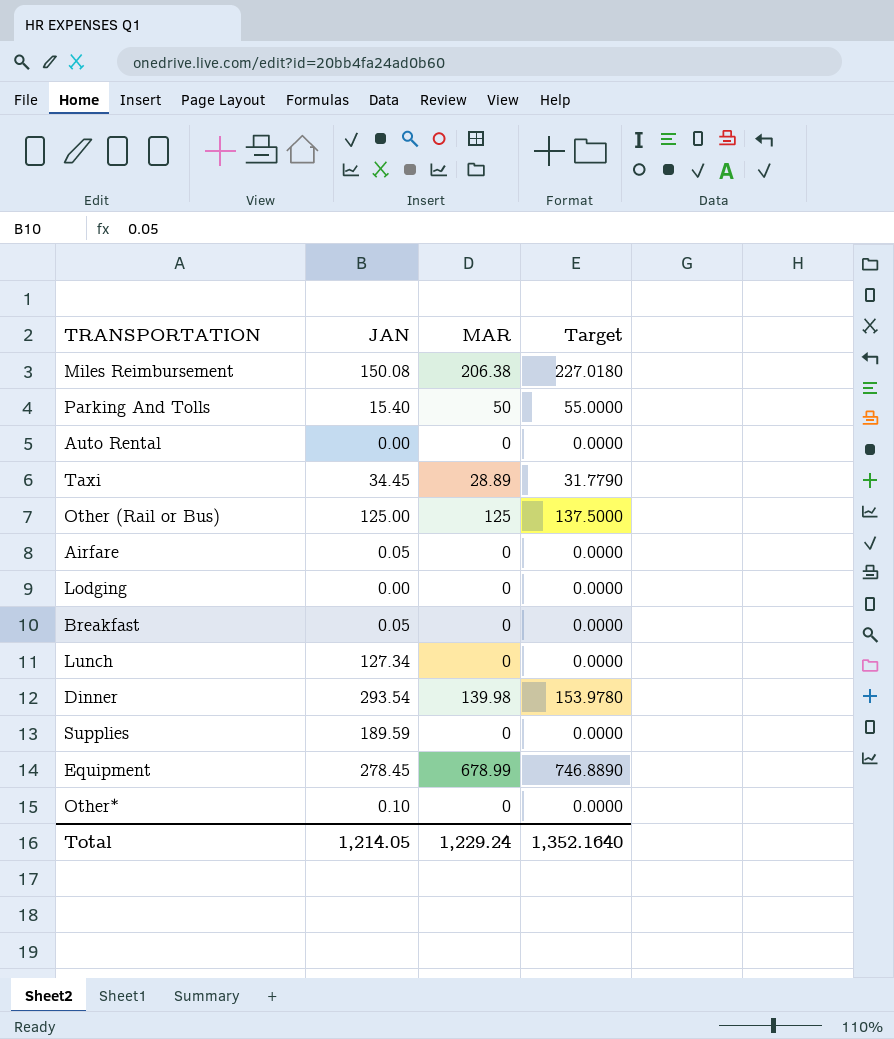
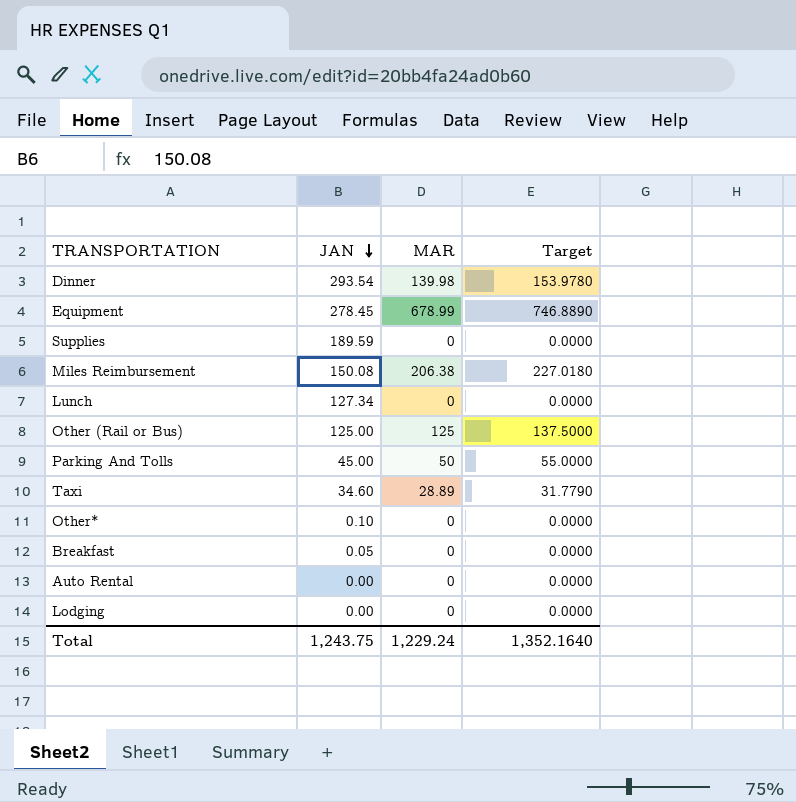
row order: none -> JAN descending
row Airfare: 0.05 | 0 | 0.0000 -> none
Parking And Tolls | JAN: 15.40 -> 45.00
Taxi | JAN: 34.45 -> 34.60
Total | JAN: 1,214.05 -> 1,243.75

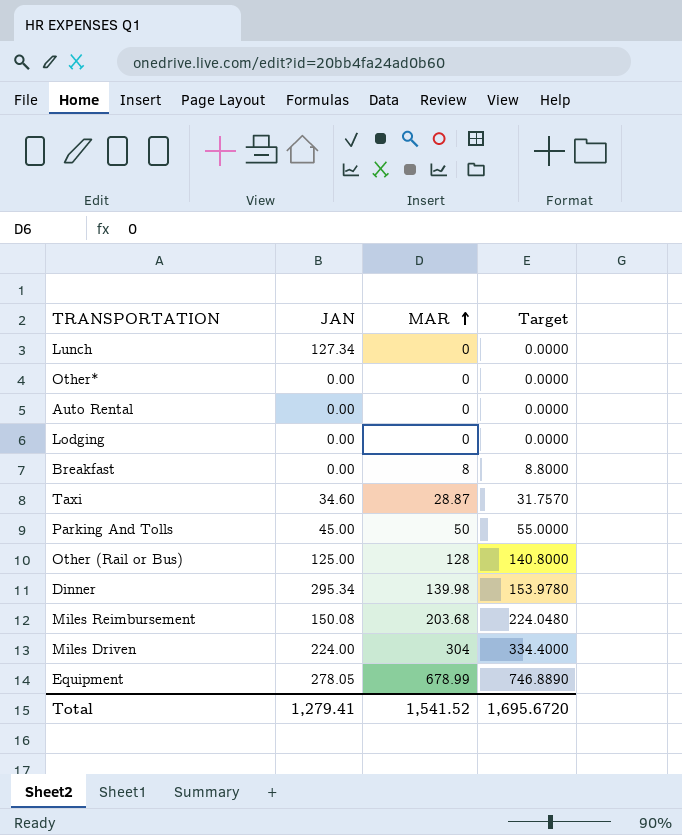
row order: JAN descending -> MAR ascending
row Supplies: 189.59 | 0 | 0.0000 -> none
Other* | JAN: 0.10 -> 0.00
Breakfast | JAN: 0.05 -> 0.00
Breakfast | MAR: 0 -> 8
Breakfast | Target: 0.0000 -> 8.8000
Taxi | MAR: 28.89 -> 28.87
Taxi | Target: 31.7790 -> 31.7570
Other (Rail or Bus) | MAR: 125 -> 128
Other (Rail or Bus) | Target: 137.5000 -> 140.8000
Dinner | JAN: 293.54 -> 295.34
Miles Reimbursement | MAR: 206.38 -> 203.68
Miles Reimbursement | Target: 227.0180 -> 224.0480
row Miles Driven: none -> 224.00 | 304 | 334.4000
Equipment | JAN: 278.45 -> 278.05
Total | JAN: 1,243.75 -> 1,279.41
Total | MAR: 1,229.24 -> 1,541.52
Total | Target: 1,352.1640 -> 1,695.6720

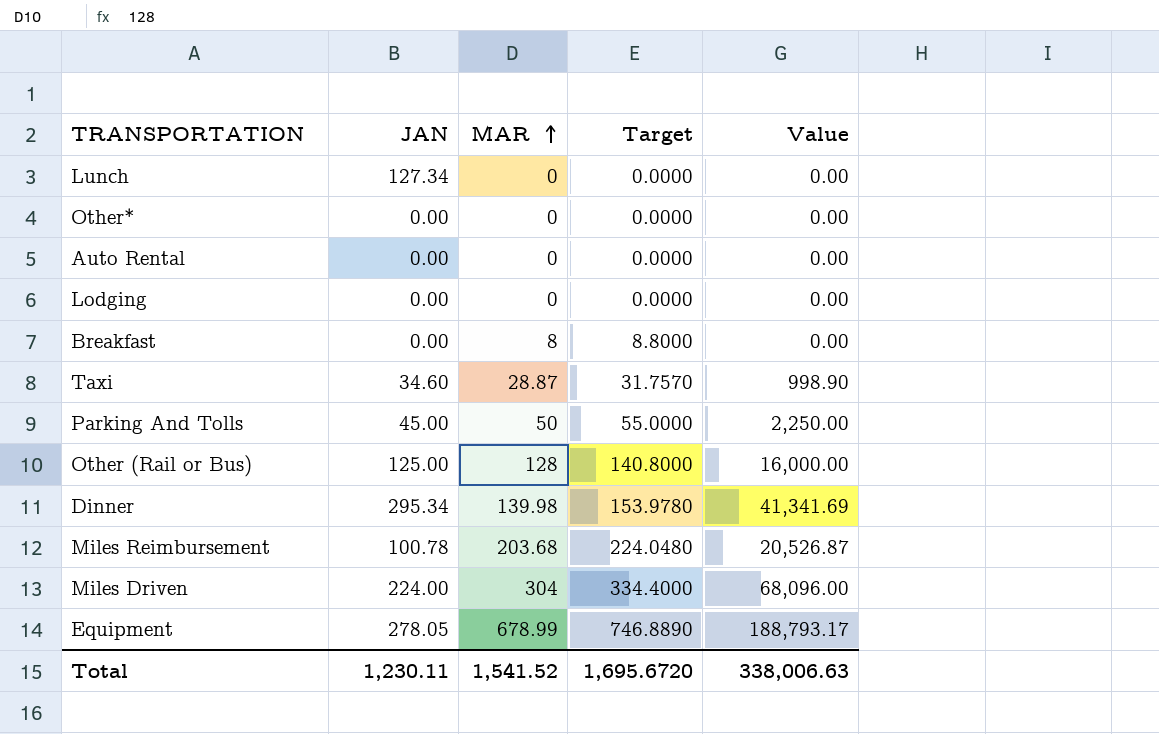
column Value | formula: none -> [JAN] * [MAR]
Miles Reimbursement | JAN: 150.08 -> 100.78
Total | JAN: 1,279.41 -> 1,230.11

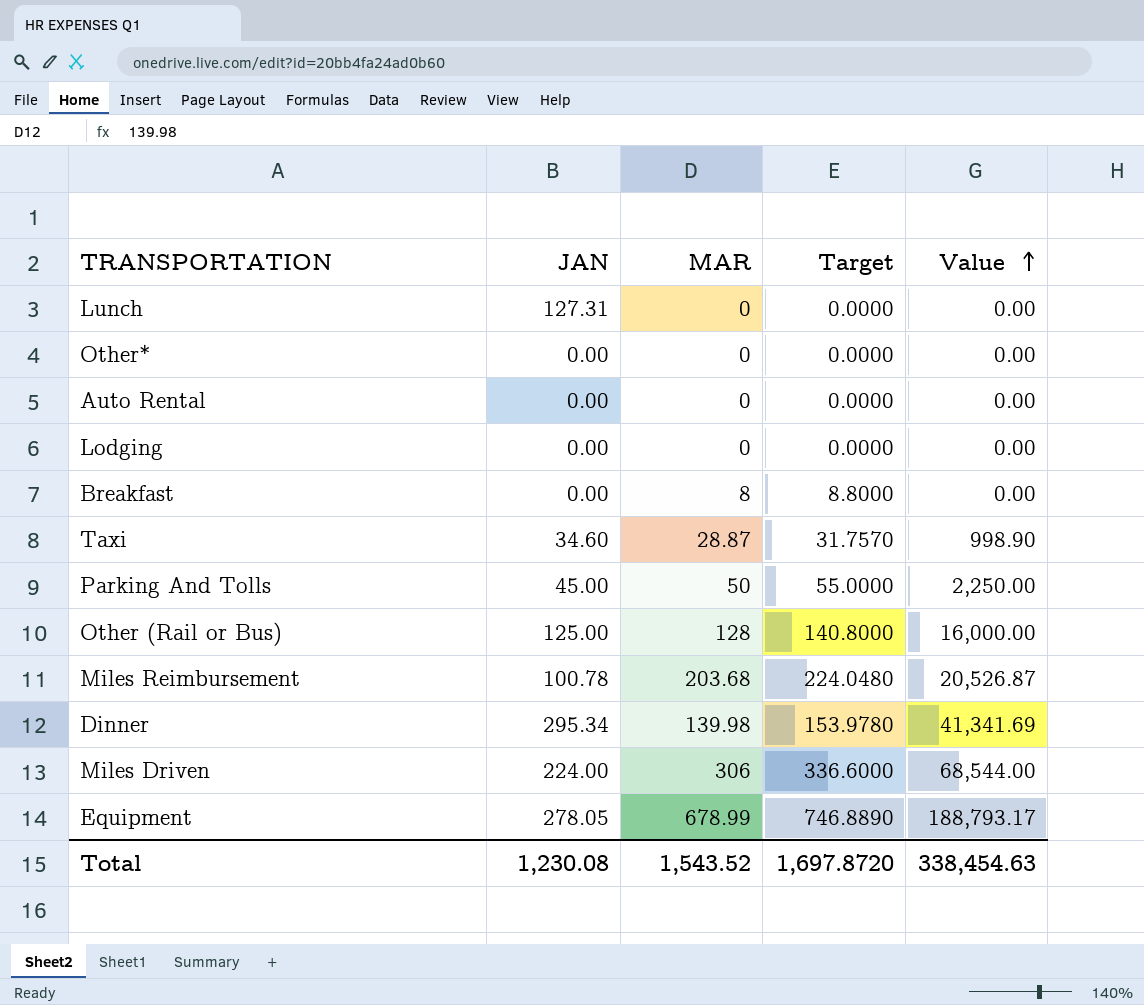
row order: MAR ascending -> Value ascending
Lunch | JAN: 127.34 -> 127.31
Miles Driven | MAR: 304 -> 306
Miles Driven | Target: 334.4000 -> 336.6000
Miles Driven | Value: 68,096.00 -> 68,544.00
Total | JAN: 1,230.11 -> 1,230.08
Total | MAR: 1,541.52 -> 1,543.52
Total | Target: 1,695.6720 -> 1,697.8720
Total | Value: 338,006.63 -> 338,454.63

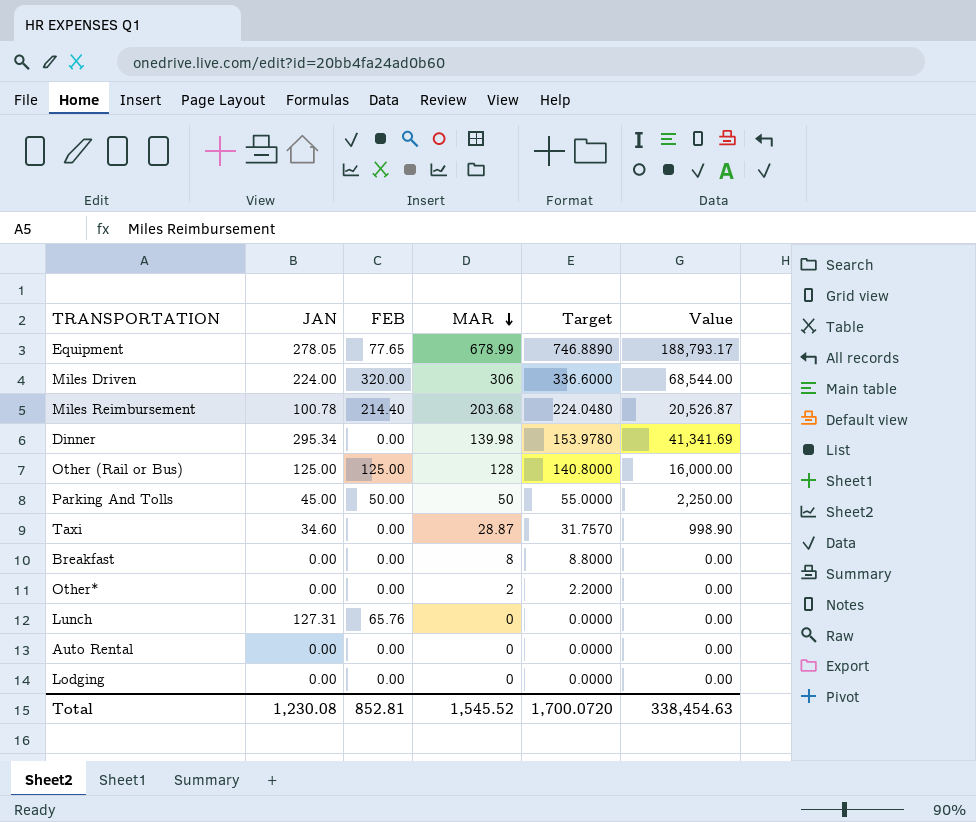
row order: Value ascending -> MAR descending
column FEB | position: none -> 3
Other* | MAR: 0 -> 2
Other* | Target: 0.0000 -> 2.2000
Total | MAR: 1,543.52 -> 1,545.52
Total | Target: 1,697.8720 -> 1,700.0720

